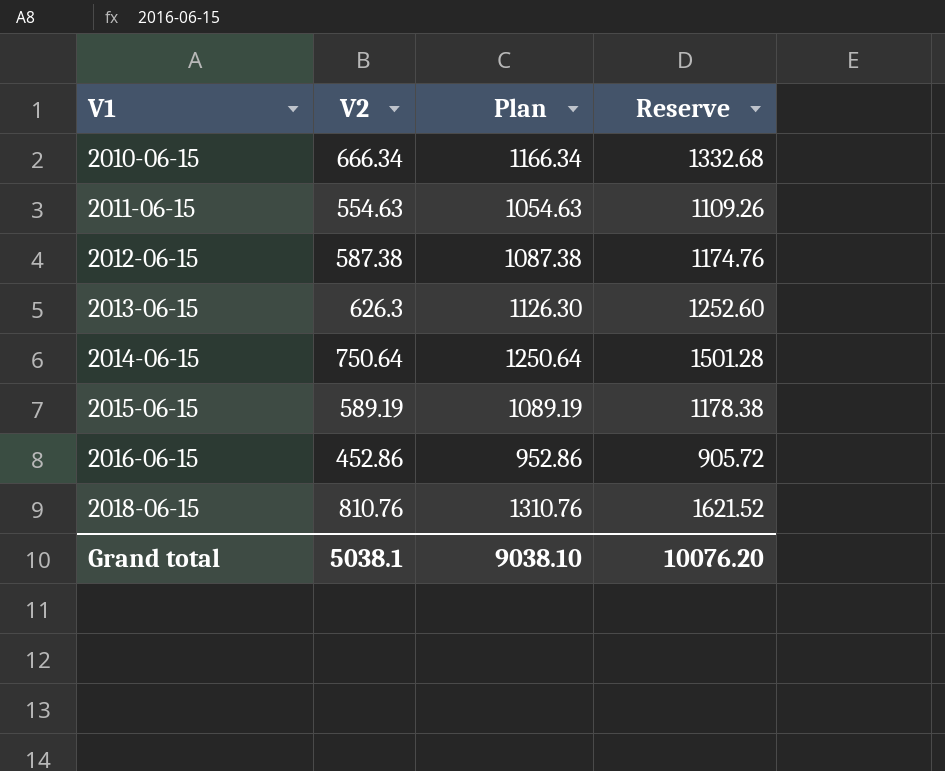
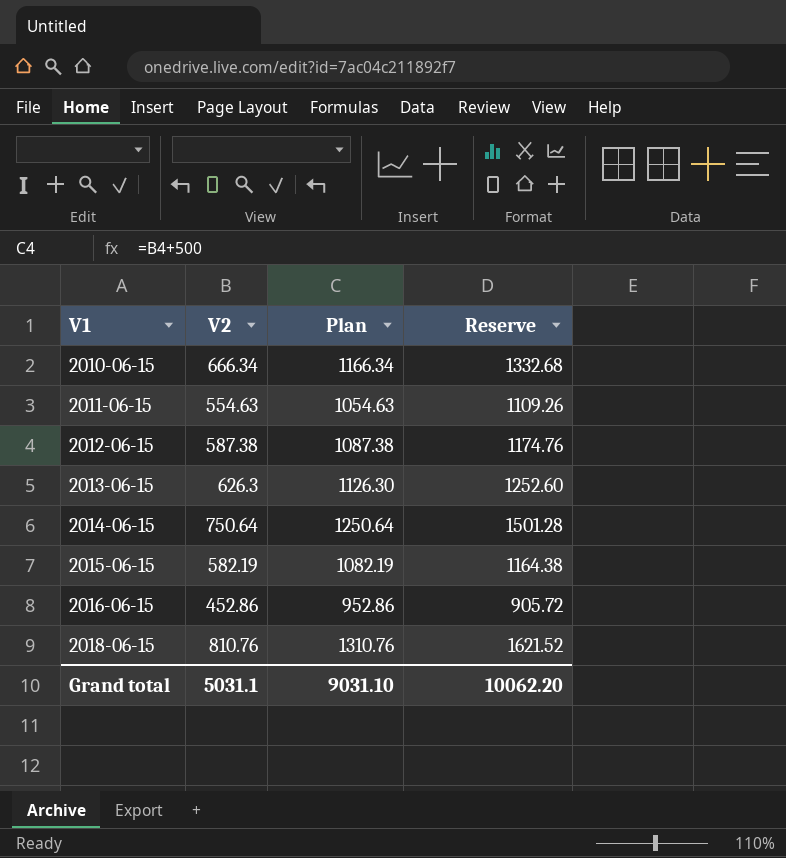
2015-06-15 | V2: 589.19 -> 582.19
2015-06-15 | Plan: 1089.19 -> 1082.19
2015-06-15 | Reserve: 1178.38 -> 1164.38
Grand total | V2: 5038.1 -> 5031.1
Grand total | Plan: 9038.10 -> 9031.10
Grand total | Reserve: 10076.20 -> 10062.20

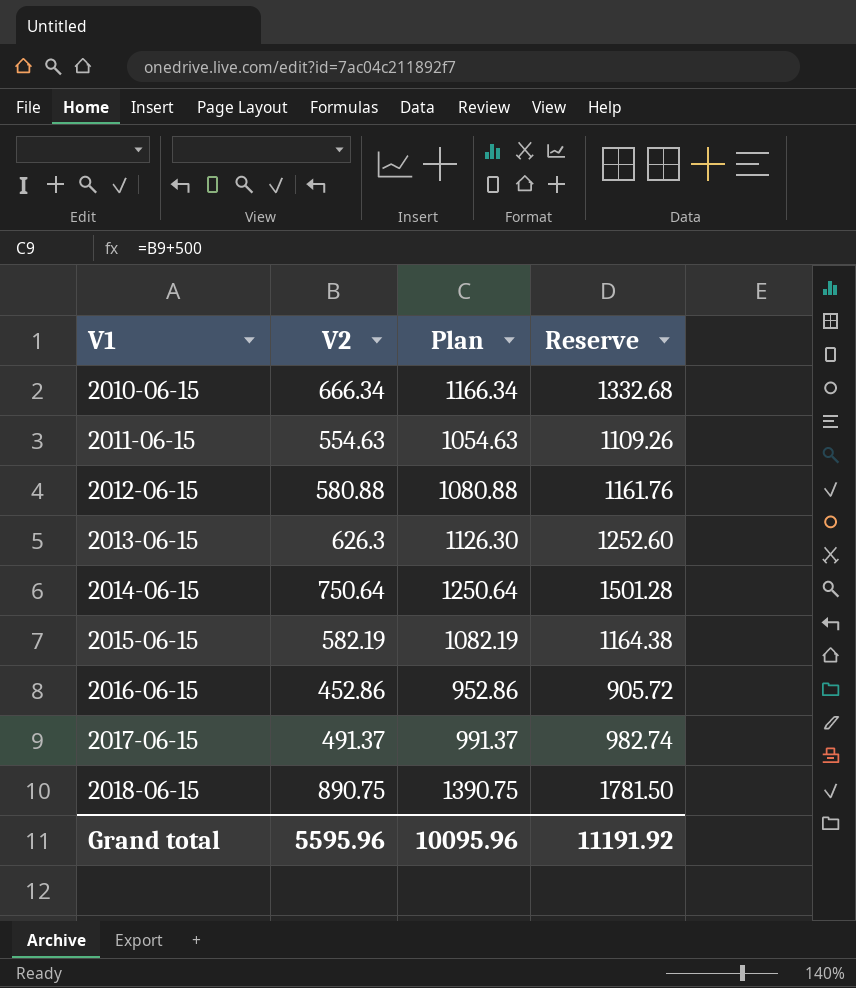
2012-06-15 | V2: 587.38 -> 580.88
2012-06-15 | Plan: 1087.38 -> 1080.88
2012-06-15 | Reserve: 1174.76 -> 1161.76
row 2017-06-15: none -> 491.37 | 991.37 | 982.74
2018-06-15 | V2: 810.76 -> 890.75
2018-06-15 | Plan: 1310.76 -> 1390.75
2018-06-15 | Reserve: 1621.52 -> 1781.50
Grand total | V2: 5031.1 -> 5595.96
Grand total | Plan: 9031.10 -> 10095.96
Grand total | Reserve: 10062.20 -> 11191.92

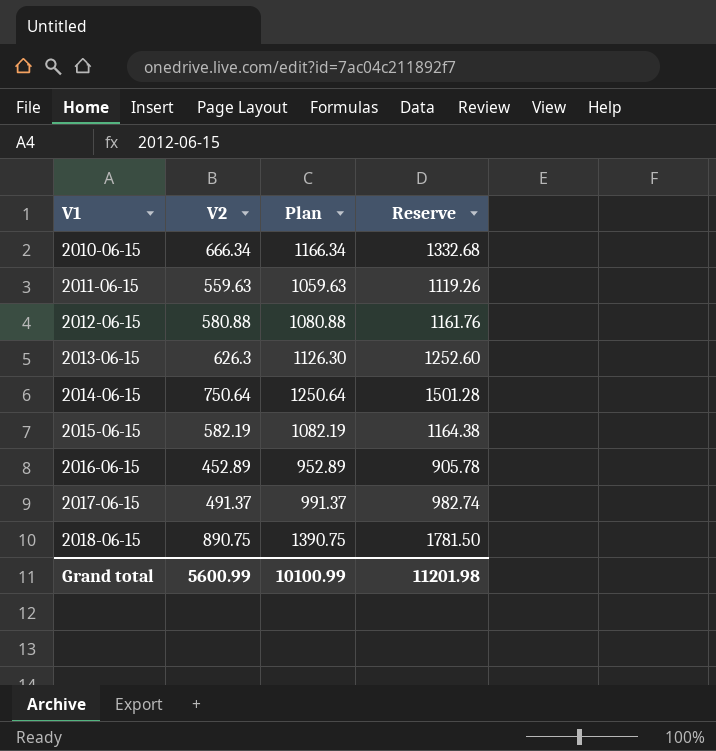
2011-06-15 | V2: 554.63 -> 559.63
2011-06-15 | Plan: 1054.63 -> 1059.63
2011-06-15 | Reserve: 1109.26 -> 1119.26
2016-06-15 | V2: 452.86 -> 452.89
2016-06-15 | Plan: 952.86 -> 952.89
2016-06-15 | Reserve: 905.72 -> 905.78
Grand total | V2: 5595.96 -> 5600.99
Grand total | Plan: 10095.96 -> 10100.99
Grand total | Reserve: 11191.92 -> 11201.98

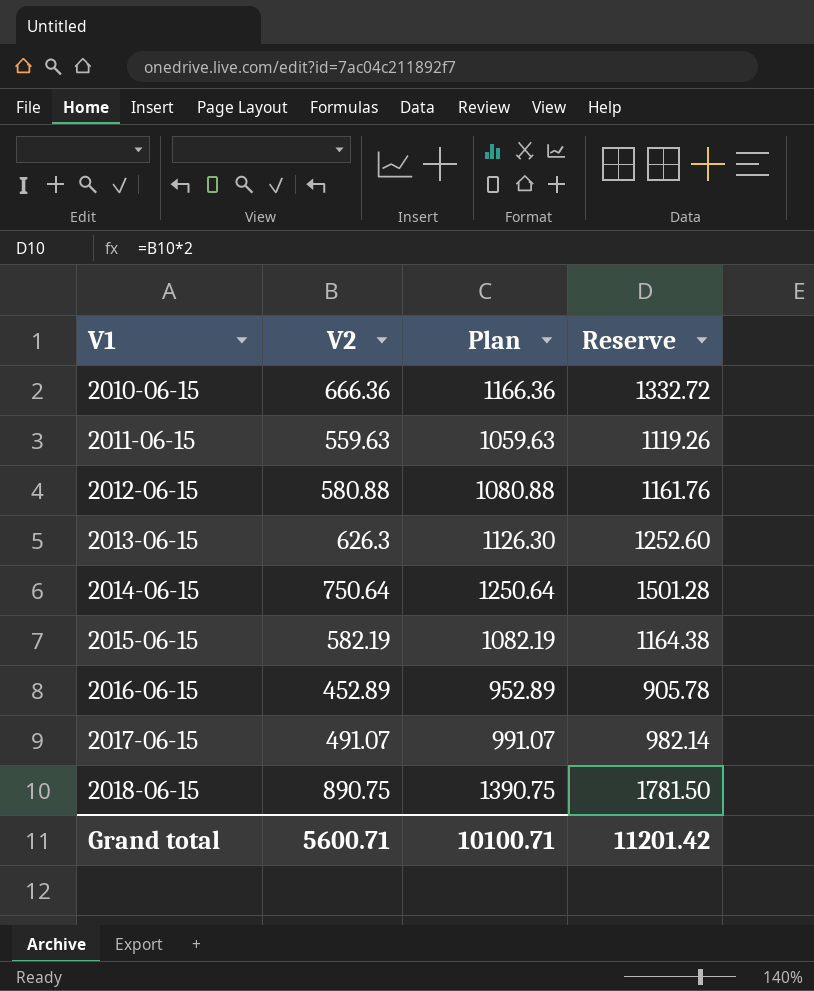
2010-06-15 | V2: 666.34 -> 666.36
2010-06-15 | Plan: 1166.34 -> 1166.36
2010-06-15 | Reserve: 1332.68 -> 1332.72
2017-06-15 | V2: 491.37 -> 491.07
2017-06-15 | Plan: 991.37 -> 991.07
2017-06-15 | Reserve: 982.74 -> 982.14
Grand total | V2: 5600.99 -> 5600.71
Grand total | Plan: 10100.99 -> 10100.71
Grand total | Reserve: 11201.98 -> 11201.42

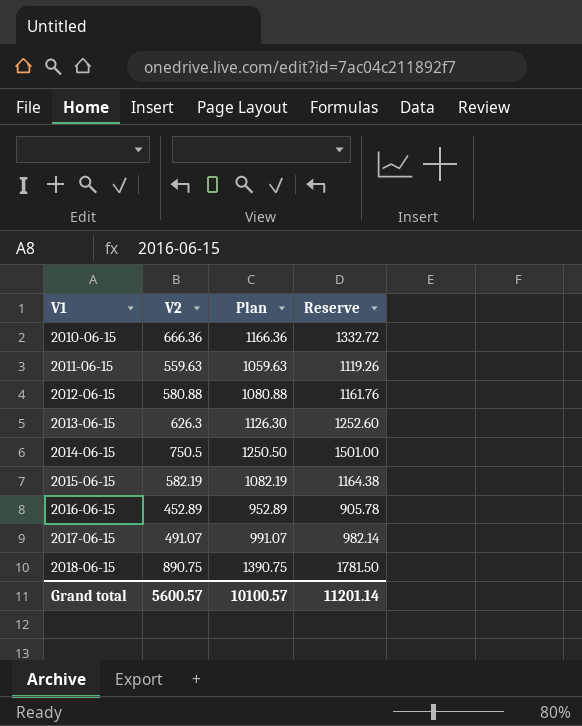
2014-06-15 | V2: 750.64 -> 750.5
2014-06-15 | Plan: 1250.64 -> 1250.50
2014-06-15 | Reserve: 1501.28 -> 1501.00
Grand total | V2: 5600.71 -> 5600.57
Grand total | Plan: 10100.71 -> 10100.57
Grand total | Reserve: 11201.42 -> 11201.14

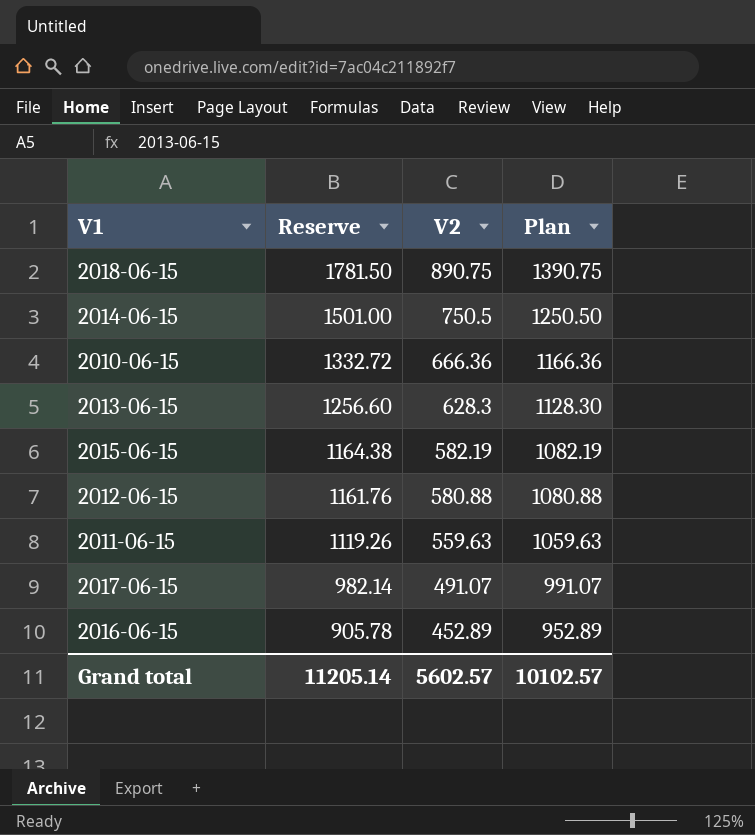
row order: V1 ascending -> Reserve descending
column Reserve | position: 4 -> 2
2013-06-15 | Reserve: 1252.60 -> 1256.60
2013-06-15 | V2: 626.3 -> 628.3
2013-06-15 | Plan: 1126.30 -> 1128.30
Grand total | Reserve: 11201.14 -> 11205.14
Grand total | V2: 5600.57 -> 5602.57
Grand total | Plan: 10100.57 -> 10102.57

